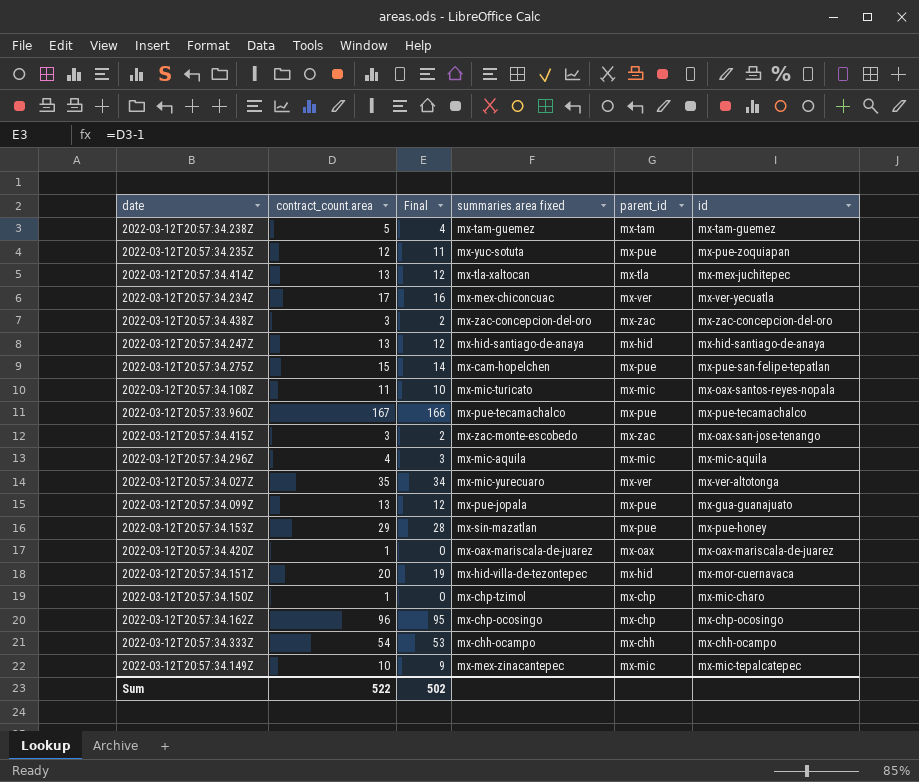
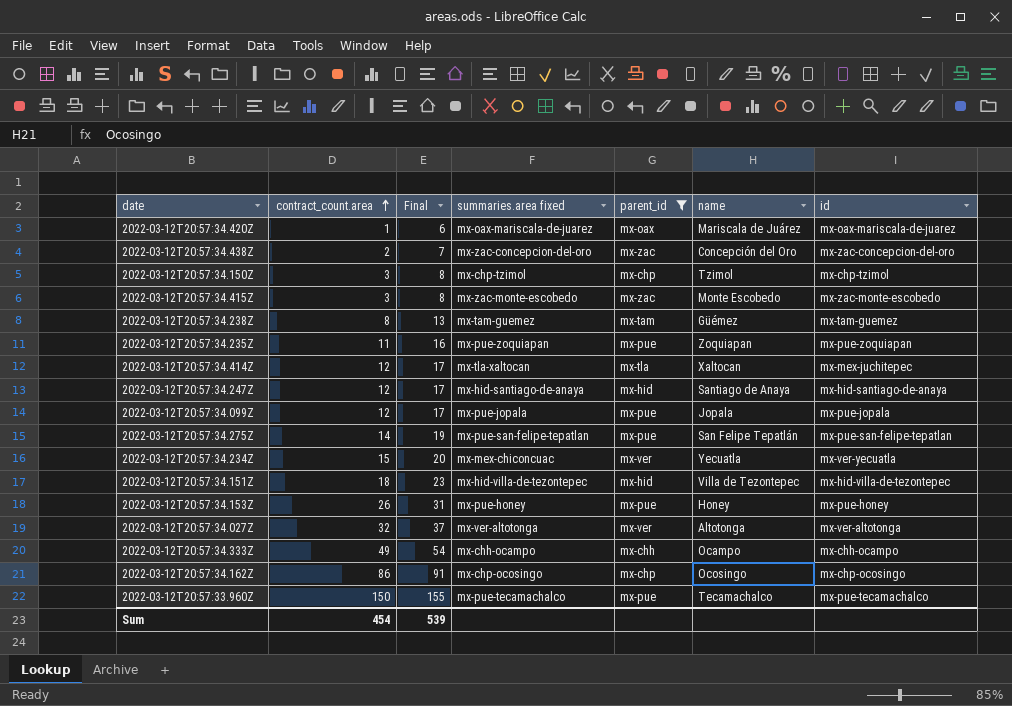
filter: none -> parent_id != mx-mic
row order: none -> contract_count.area ascending
column Final | formula: [contract_count.area] - 1 -> [contract_count.area] + 5
column name | position: none -> 6
2022-03-12T20:57:34.438Z | contract_count.area: 3 -> 2
2022-03-12T20:57:34.150Z | contract_count.area: 1 -> 3
2022-03-12T20:57:34.150Z | id: mx-mic-charo -> mx-chp-tzimol
2022-03-12T20:57:34.415Z | id: mx-oax-san-jose-tenango -> mx-zac-monte-escobedo
2022-03-12T20:57:34.238Z | contract_count.area: 5 -> 8
2022-03-12T20:57:34.235Z | contract_count.area: 12 -> 11
2022-03-12T20:57:34.235Z | summaries.area fixed: mx-yuc-sotuta -> mx-pue-zoquiapan
2022-03-12T20:57:34.414Z | contract_count.area: 13 -> 12
2022-03-12T20:57:34.247Z | contract_count.area: 13 -> 12
2022-03-12T20:57:34.099Z | contract_count.area: 13 -> 12
2022-03-12T20:57:34.099Z | id: mx-gua-guanajuato -> mx-pue-jopala
2022-03-12T20:57:34.275Z | contract_count.area: 15 -> 14
2022-03-12T20:57:34.275Z | summaries.area fixed: mx-cam-hopelchen -> mx-pue-san-felipe-tepatlan
2022-03-12T20:57:34.234Z | contract_count.area: 17 -> 15
2022-03-12T20:57:34.151Z | contract_count.area: 20 -> 18
2022-03-12T20:57:34.151Z | id: mx-mor-cuernavaca -> mx-hid-villa-de-tezontepec
2022-03-12T20:57:34.153Z | contract_count.area: 29 -> 26
2022-03-12T20:57:34.153Z | summaries.area fixed: mx-sin-mazatlan -> mx-pue-honey
2022-03-12T20:57:34.027Z | contract_count.area: 35 -> 32
2022-03-12T20:57:34.027Z | summaries.area fixed: mx-mic-yurecuaro -> mx-ver-altotonga
2022-03-12T20:57:34.333Z | contract_count.area: 54 -> 49
2022-03-12T20:57:34.162Z | contract_count.area: 96 -> 86
2022-03-12T20:57:33.960Z | contract_count.area: 167 -> 150
Sum | contract_count.area: 522 -> 454
Sum | Final: 502 -> 539

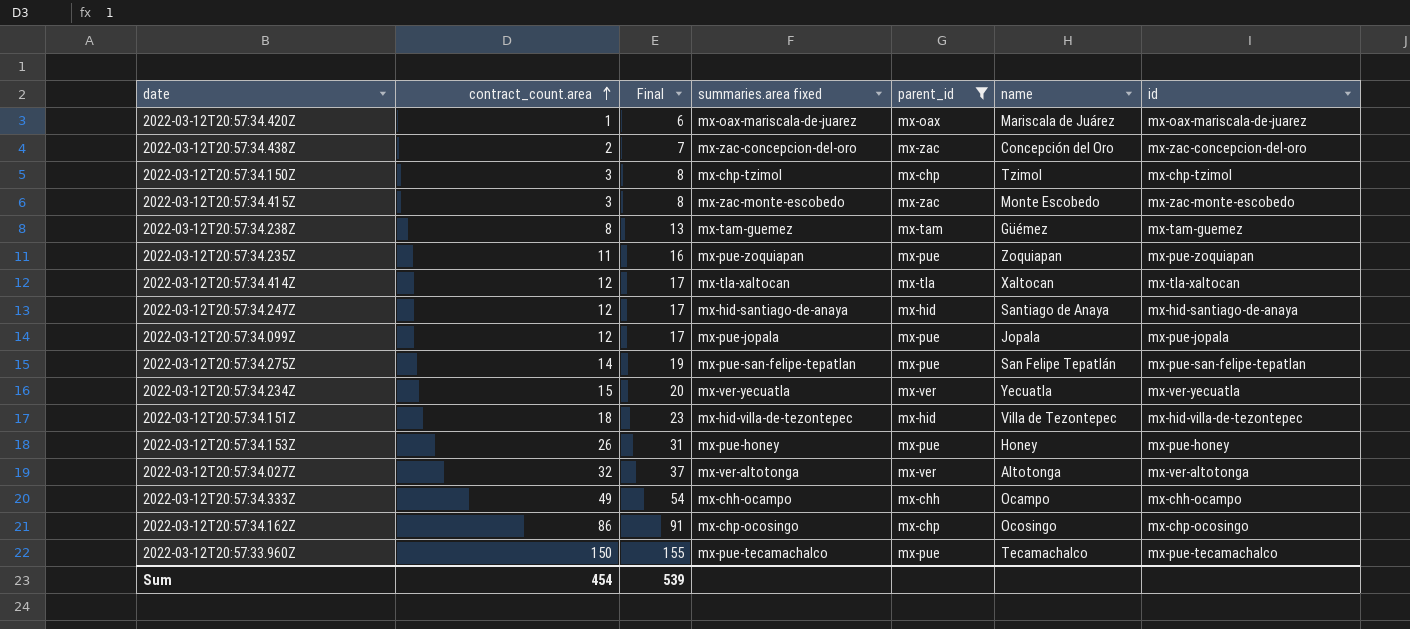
2022-03-12T20:57:34.414Z | id: mx-mex-juchitepec -> mx-tla-xaltocan
2022-03-12T20:57:34.234Z | summaries.area fixed: mx-mex-chiconcuac -> mx-ver-yecuatla

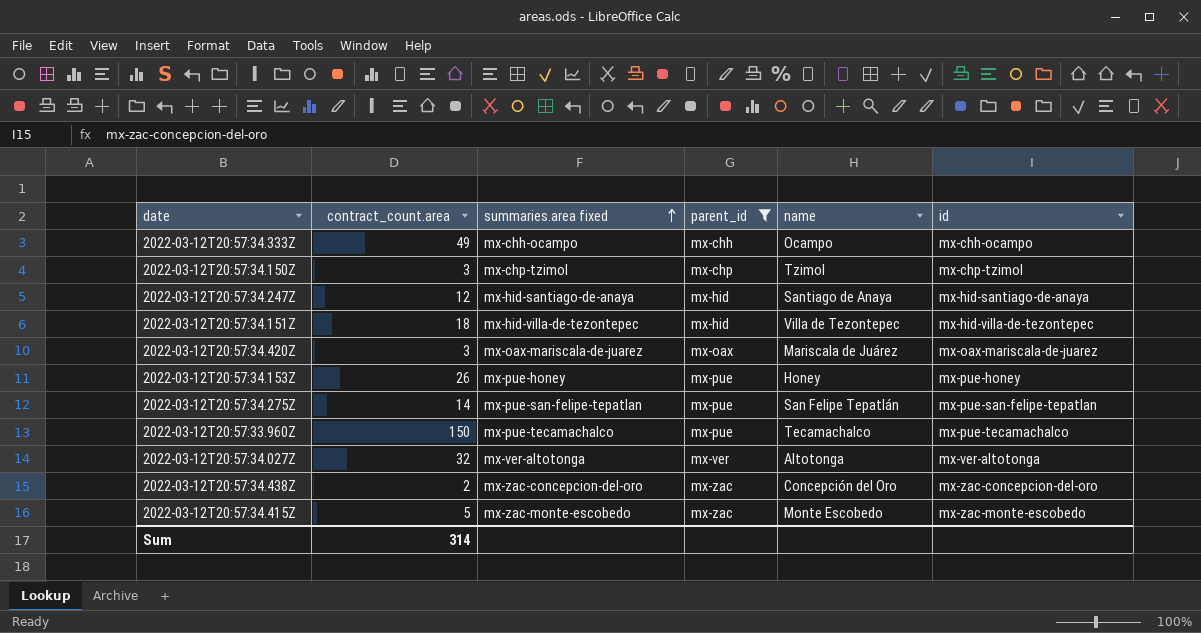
row order: contract_count.area ascending -> summaries.area fixed ascending
column Final | formula: [contract_count.area] + 5 -> none
row 2022-03-12T20:57:34.238Z: 8 | 13 | mx-tam-guemez | mx-tam | Güémez | mx-tam-guemez -> none
row 2022-03-12T20:57:34.235Z: 11 | 16 | mx-pue-zoquiapan | mx-pue | Zoquiapan | mx-pue-zoquiapan -> none
row 2022-03-12T20:57:34.414Z: 12 | 17 | mx-tla-xaltocan | mx-tla | Xaltocan | mx-tla-xaltocan -> none
row 2022-03-12T20:57:34.099Z: 12 | 17 | mx-pue-jopala | mx-pue | Jopala | mx-pue-jopala -> none
row 2022-03-12T20:57:34.234Z: 15 | 20 | mx-ver-yecuatla | mx-ver | Yecuatla | mx-ver-yecuatla -> none
row 2022-03-12T20:57:34.162Z: 86 | 91 | mx-chp-ocosingo | mx-chp | Ocosingo | mx-chp-ocosingo -> none
2022-03-12T20:57:34.420Z | contract_count.area: 1 -> 3
2022-03-12T20:57:34.415Z | contract_count.area: 3 -> 5
Sum | contract_count.area: 454 -> 314

